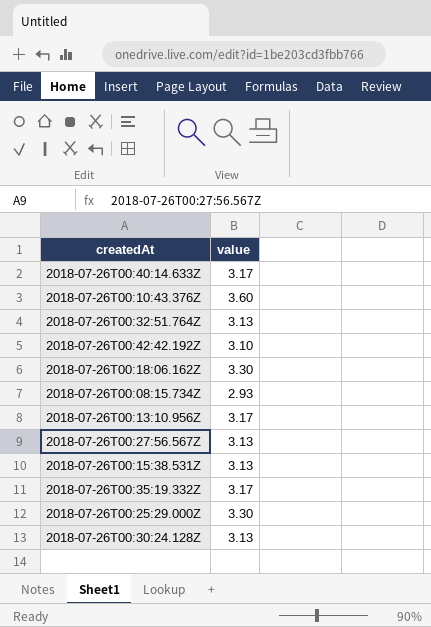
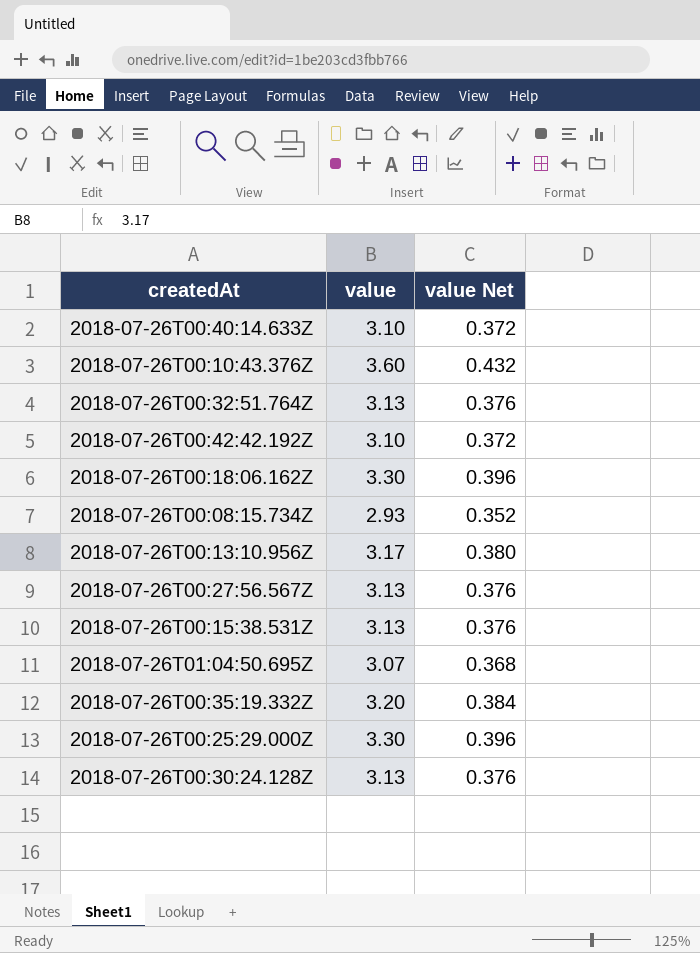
column value Net | formula: none -> [value] * 0.12
2018-07-26T00:40:14.633Z | value: 3.17 -> 3.10
row 2018-07-26T01:04:50.695Z: none -> 3.07 | 0.368
2018-07-26T00:35:19.332Z | value: 3.17 -> 3.20

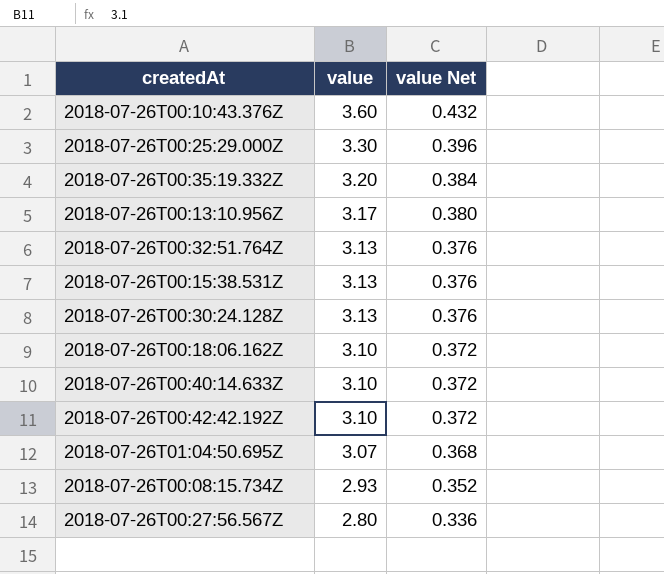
row order: none -> value descending
2018-07-26T00:18:06.162Z | value: 3.30 -> 3.10
2018-07-26T00:18:06.162Z | value Net: 0.396 -> 0.372
2018-07-26T00:27:56.567Z | value: 3.13 -> 2.80
2018-07-26T00:27:56.567Z | value Net: 0.376 -> 0.336

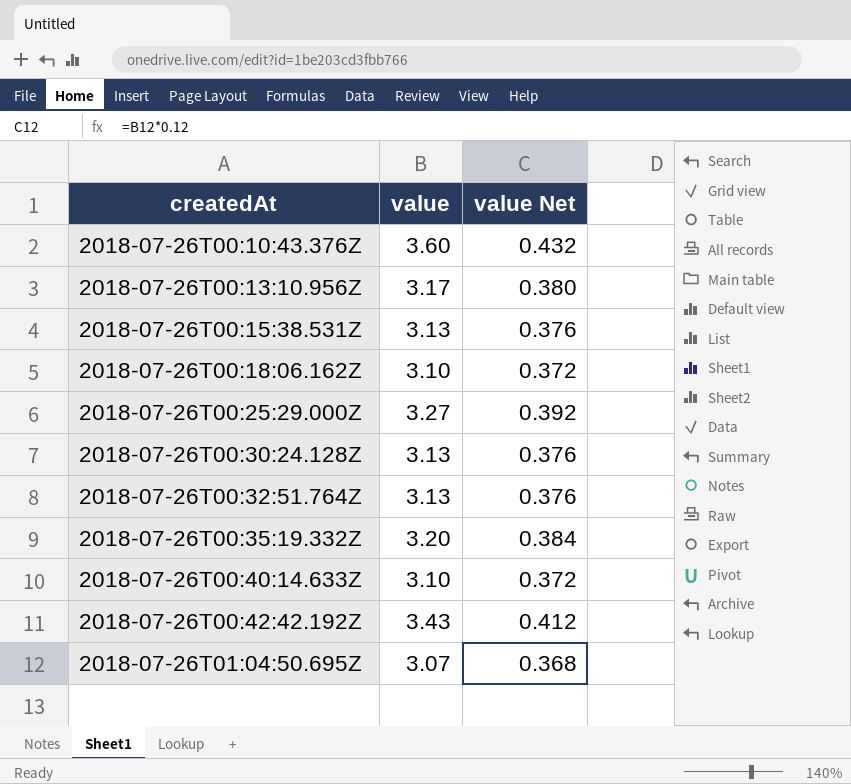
row order: value descending -> createdAt ascending
row 2018-07-26T00:08:15.734Z: 2.93 | 0.352 -> none
row 2018-07-26T00:27:56.567Z: 2.80 | 0.336 -> none
2018-07-26T00:25:29.000Z | value: 3.30 -> 3.27
2018-07-26T00:25:29.000Z | value Net: 0.396 -> 0.392
2018-07-26T00:42:42.192Z | value: 3.10 -> 3.43
2018-07-26T00:42:42.192Z | value Net: 0.372 -> 0.412

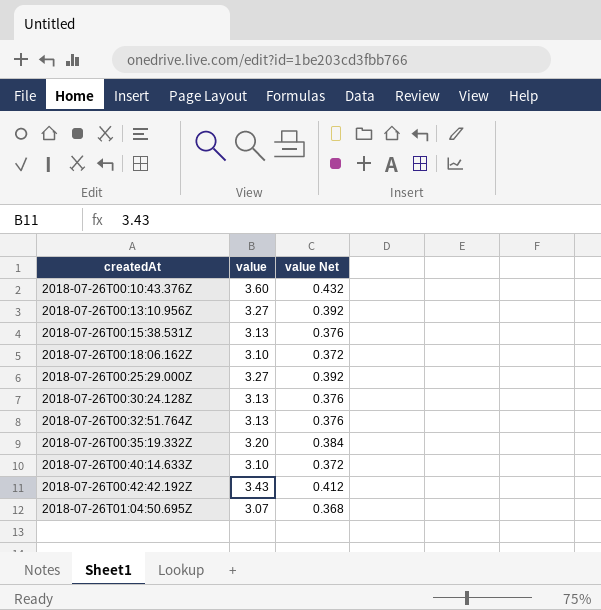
2018-07-26T00:13:10.956Z | value: 3.17 -> 3.27
2018-07-26T00:13:10.956Z | value Net: 0.380 -> 0.392

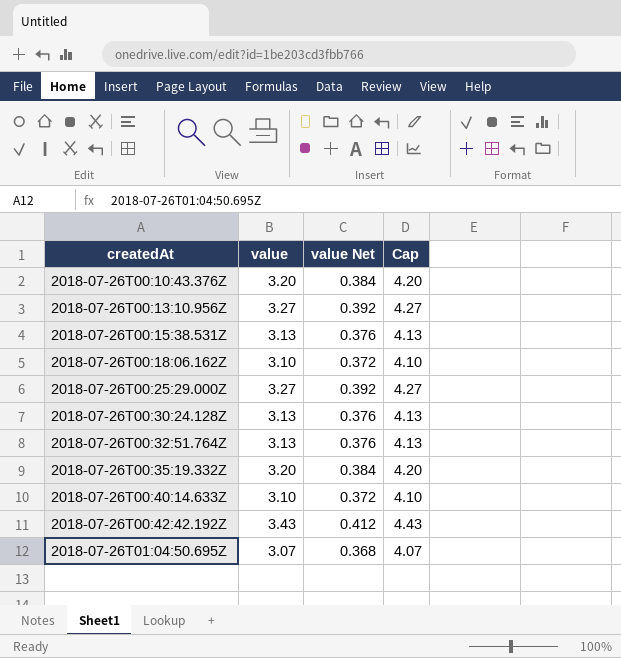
column Cap | formula: none -> [value] + 1
2018-07-26T00:10:43.376Z | value: 3.60 -> 3.20
2018-07-26T00:10:43.376Z | value Net: 0.432 -> 0.384

